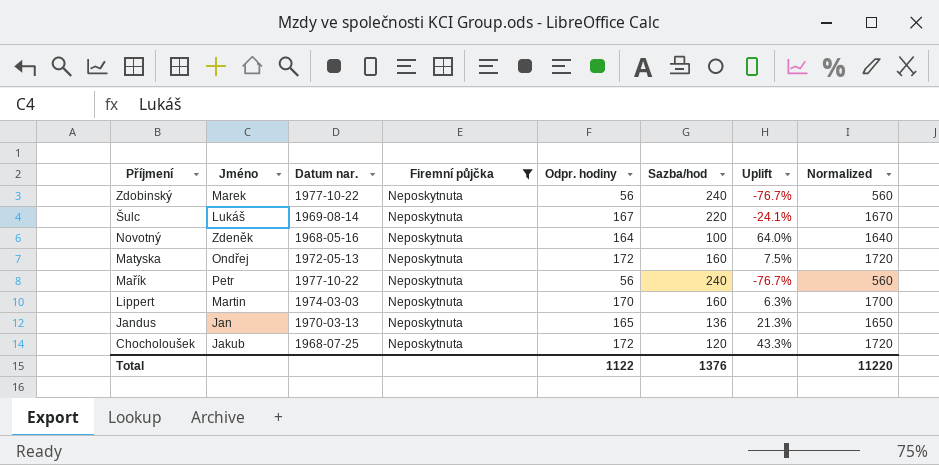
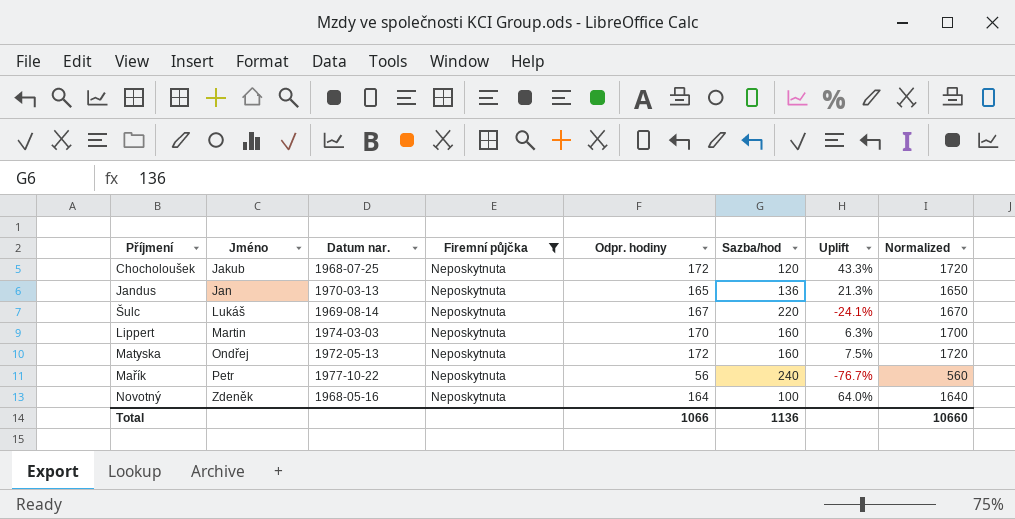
row order: Příjmení descending -> Jméno ascending
row Zdobinský: Marek | 1977-10-22 | Neposkytnuta | 56 | 240 | -76.7% | 560 -> none
Total | Odpr. hodiny: 1122 -> 1066
Total | Sazba/hod: 1376 -> 1136
Total | Normalized: 11220 -> 10660

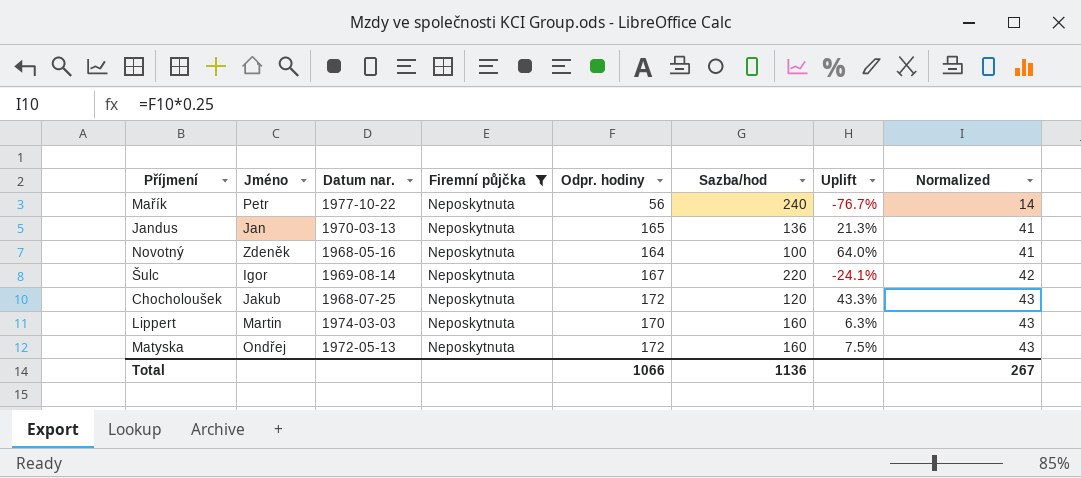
row order: Jméno ascending -> Normalized ascending
column Normalized | formula: [Odpr. hodiny] * 10 -> [Odpr. hodiny] * 0.25
Šulc | Jméno: Lukáš -> Igor
Total | Normalized: 10660 -> 267

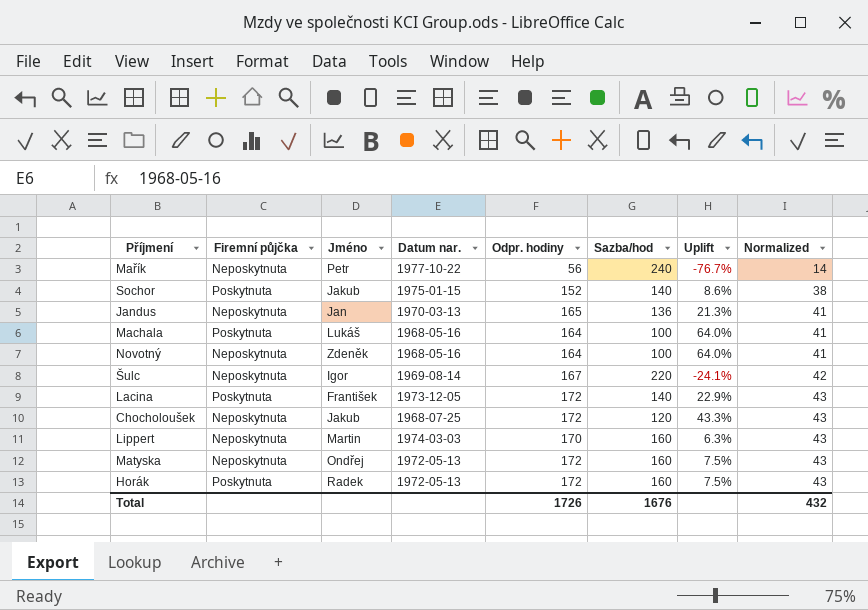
filter: Firemní půjčka = Neposkytnuta -> none
column Firemní půjčka | position: 4 -> 2
Total | Odpr. hodiny: 1066 -> 1726
Total | Sazba/hod: 1136 -> 1676
Total | Normalized: 267 -> 432

